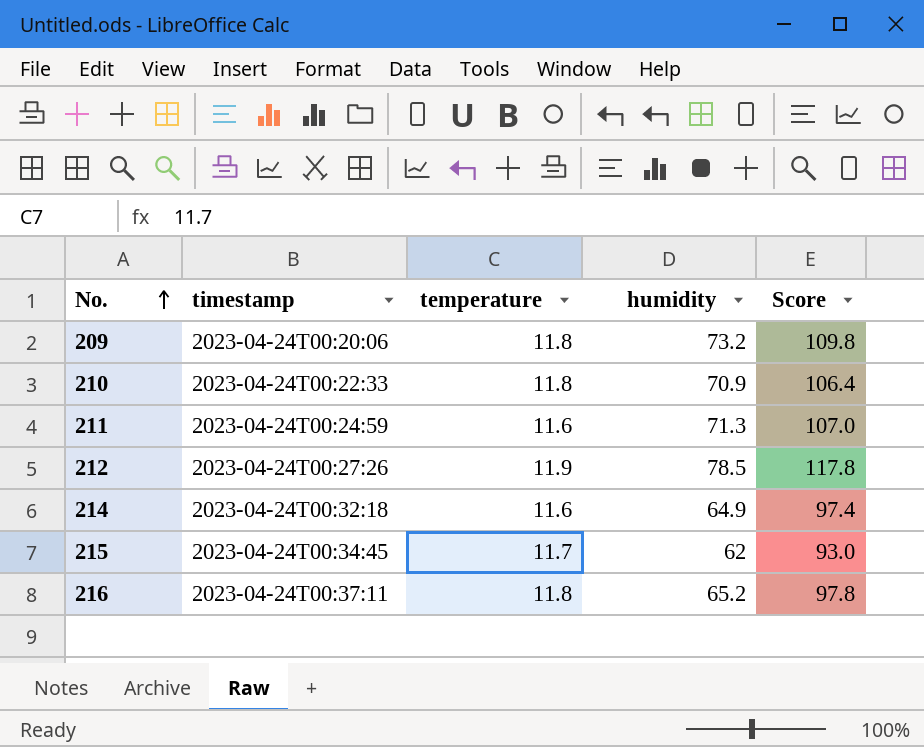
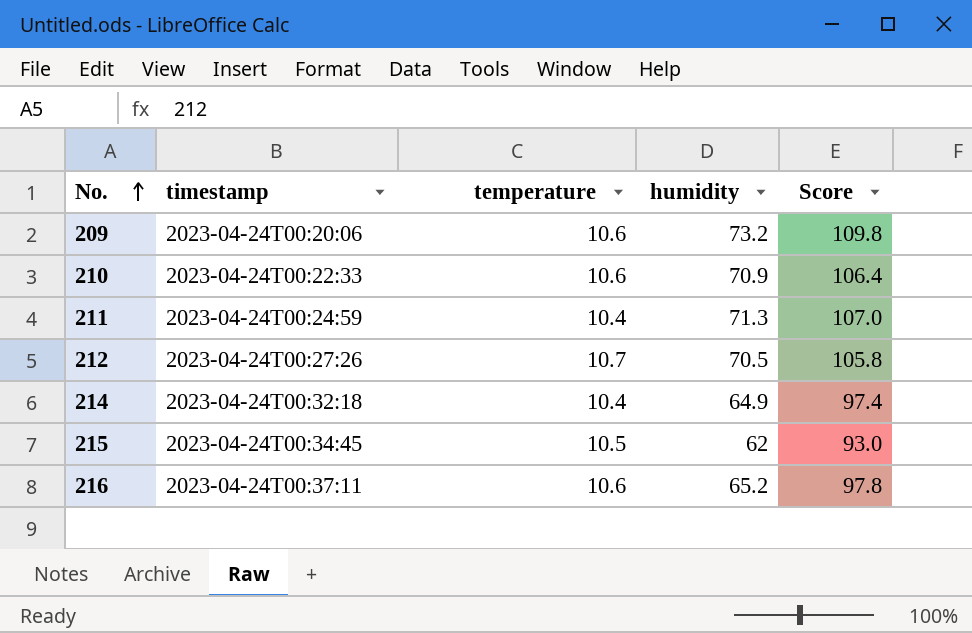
209 | temperature: 11.8 -> 10.6
210 | temperature: 11.8 -> 10.6
211 | temperature: 11.6 -> 10.4
212 | temperature: 11.9 -> 10.7
212 | humidity: 78.5 -> 70.5
212 | Score: 117.8 -> 105.8
214 | temperature: 11.6 -> 10.4
215 | temperature: 11.7 -> 10.5
216 | temperature: 11.8 -> 10.6

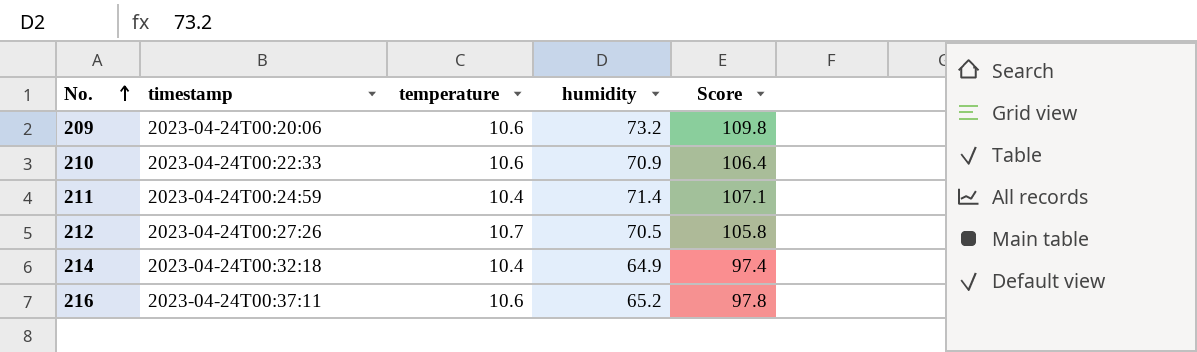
row 215: 2023-04-24T00:34:45 | 10.5 | 62 | 93.0 -> none
211 | humidity: 71.3 -> 71.4
211 | Score: 107.0 -> 107.1

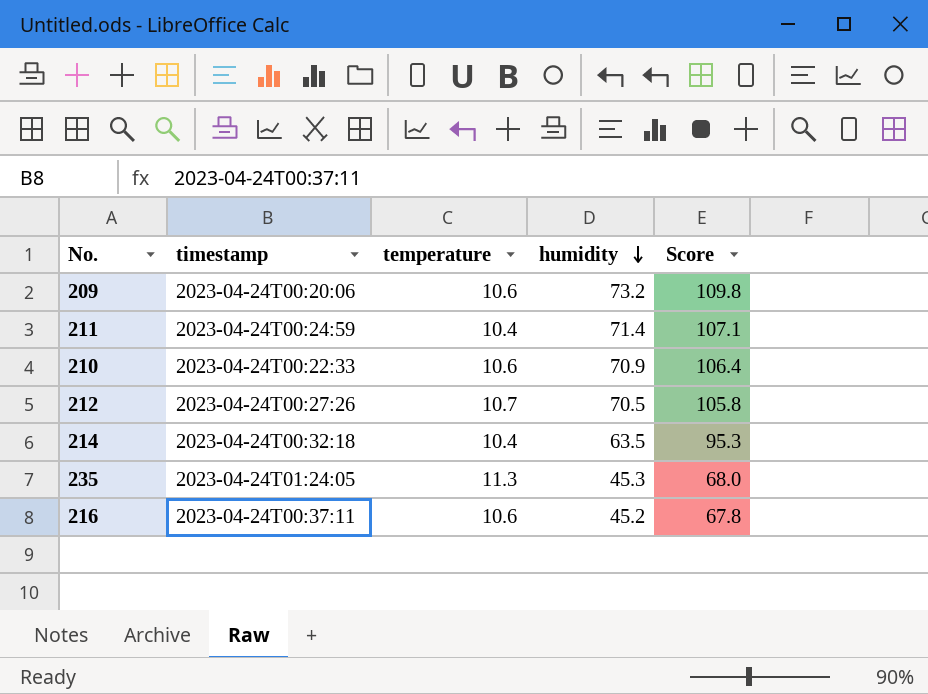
row order: No. ascending -> humidity descending
214 | humidity: 64.9 -> 63.5
214 | Score: 97.4 -> 95.3
row 235: none -> 2023-04-24T01:24:05 | 11.3 | 45.3 | 68.0
216 | humidity: 65.2 -> 45.2
216 | Score: 97.8 -> 67.8

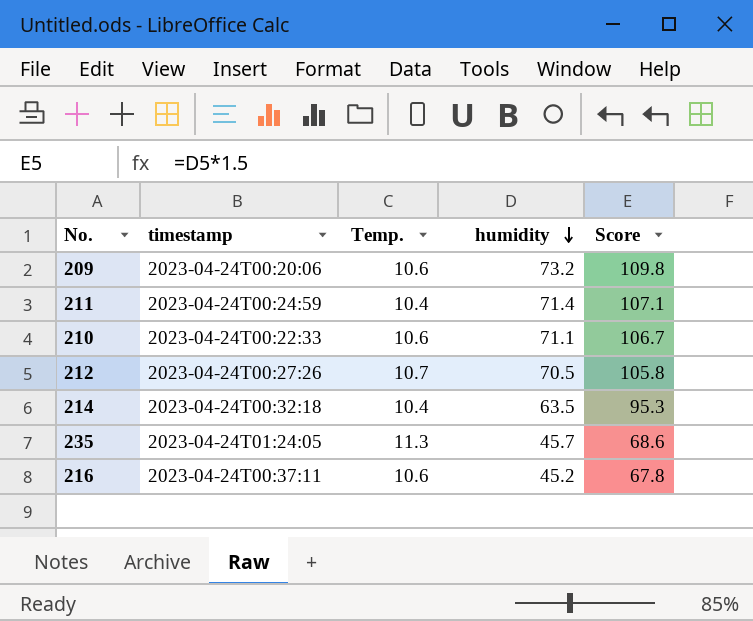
column name: temperature -> Temp.
210 | humidity: 70.9 -> 71.1
210 | Score: 106.4 -> 106.7
235 | humidity: 45.3 -> 45.7
235 | Score: 68.0 -> 68.6

